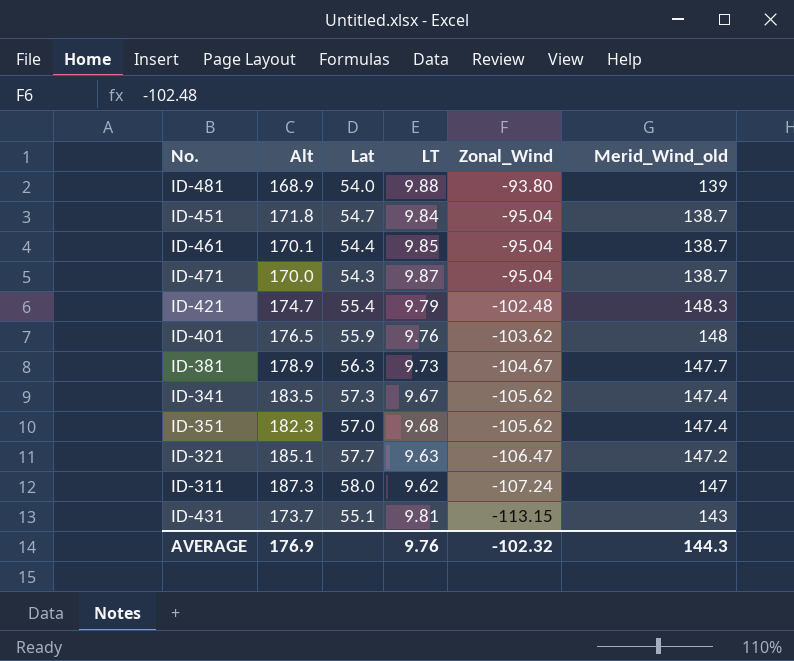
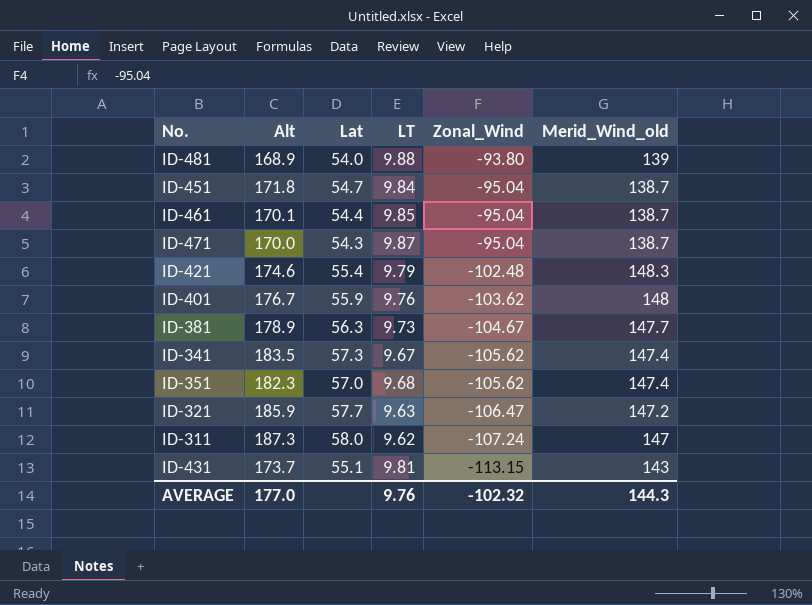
ID-421 | Alt: 174.7 -> 174.6
ID-401 | Alt: 176.5 -> 176.7
ID-321 | Alt: 185.1 -> 185.9
AVERAGE | Alt: 176.9 -> 177.0

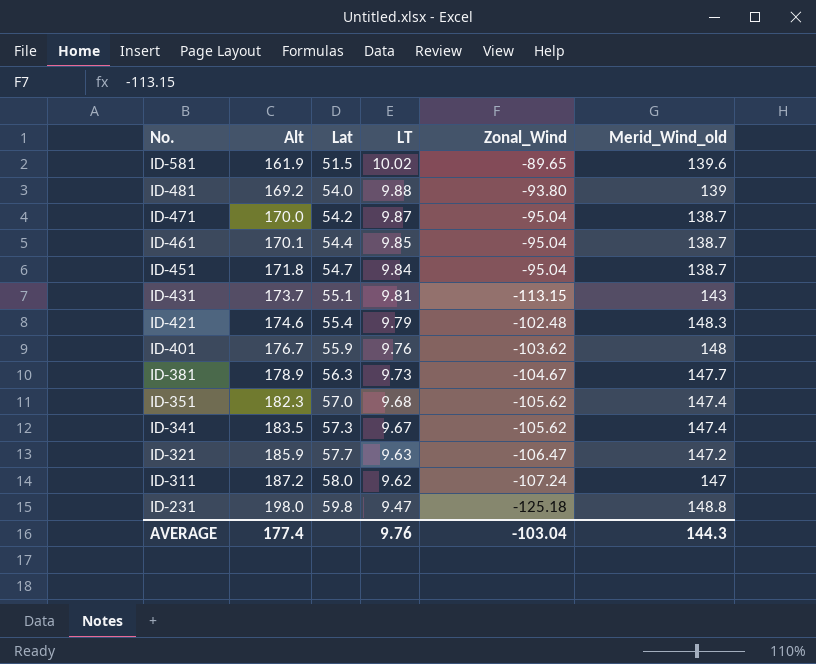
row order: Zonal_Wind descending -> No. descending
row ID-581: none -> 161.9 | 51.5 | 10.02 | -89.65 | 139.6
ID-481 | Alt: 168.9 -> 169.2
ID-471 | Lat: 54.3 -> 54.2
ID-311 | Alt: 187.3 -> 187.2
row ID-231: none -> 198.0 | 59.8 | 9.47 | -125.18 | 148.8
AVERAGE | Alt: 177.0 -> 177.4
AVERAGE | Zonal_Wind: -102.32 -> -103.04

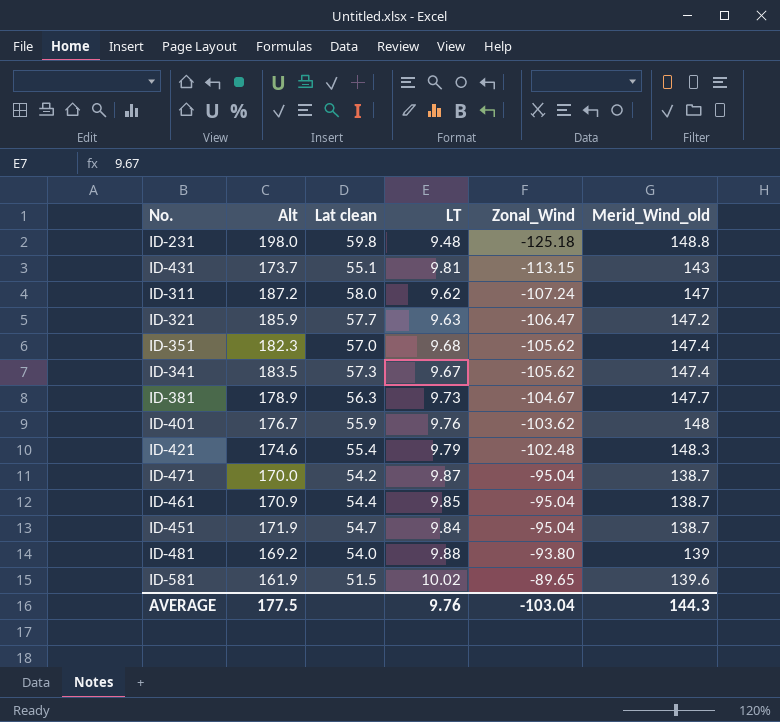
row order: No. descending -> Zonal_Wind ascending
column name: Lat -> Lat clean
ID-231 | LT: 9.47 -> 9.48
ID-461 | Alt: 170.1 -> 170.9
ID-451 | Alt: 171.8 -> 171.9
AVERAGE | Alt: 177.4 -> 177.5

